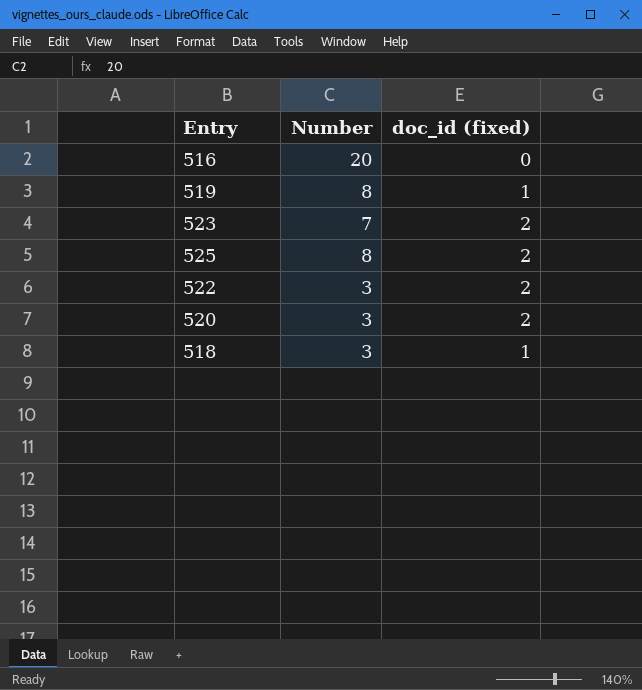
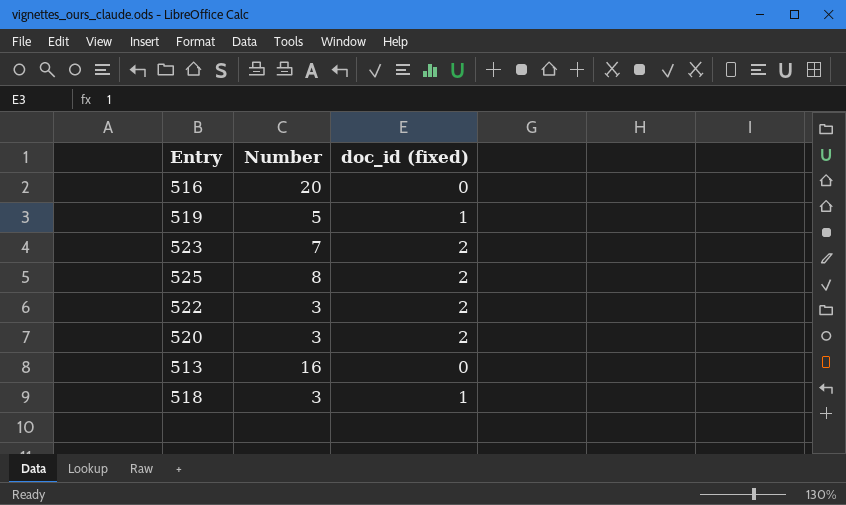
519 | Number: 8 -> 5
row 513: none -> 16 | 0

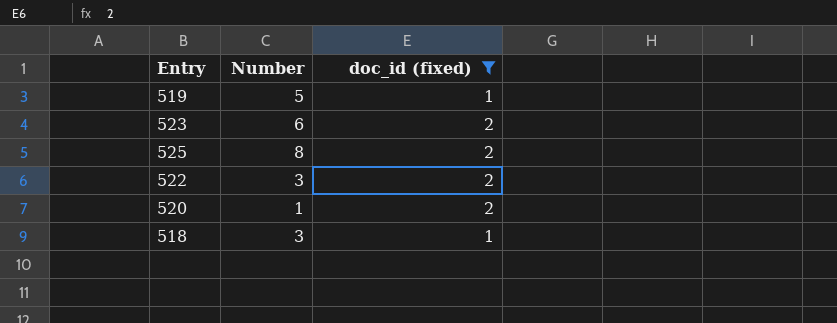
filter: none -> doc_id (fixed) != 0
523 | Number: 7 -> 6
520 | Number: 3 -> 1

